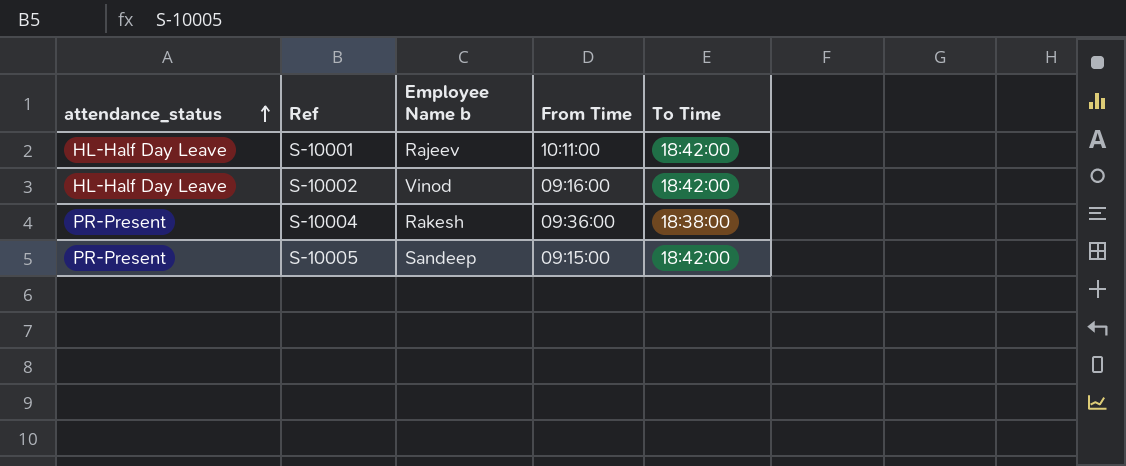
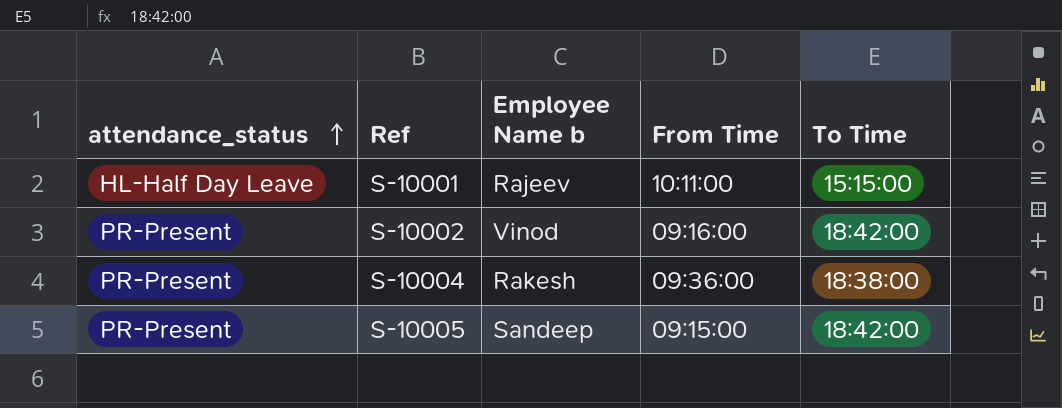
S-10001 | To Time: 18:42:00 -> 15:15:00
S-10002 | attendance_status: HL-Half Day Leave -> PR-Present

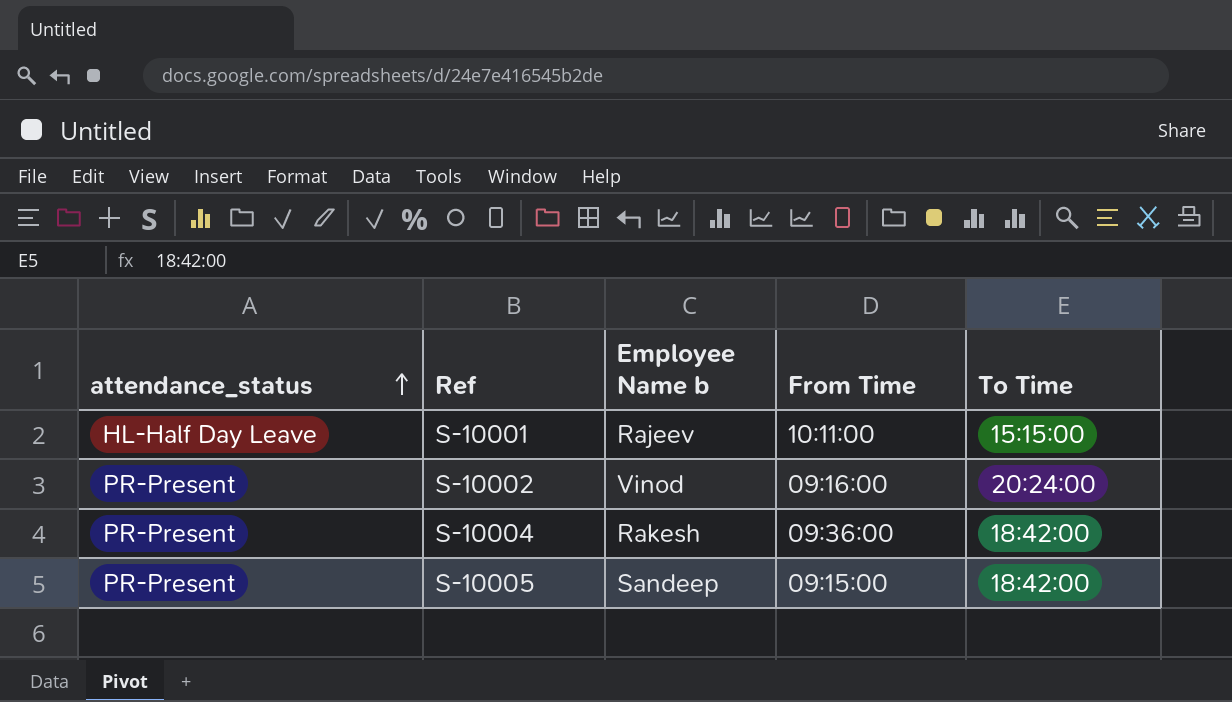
S-10002 | To Time: 18:42:00 -> 20:24:00
S-10004 | To Time: 18:38:00 -> 18:42:00

